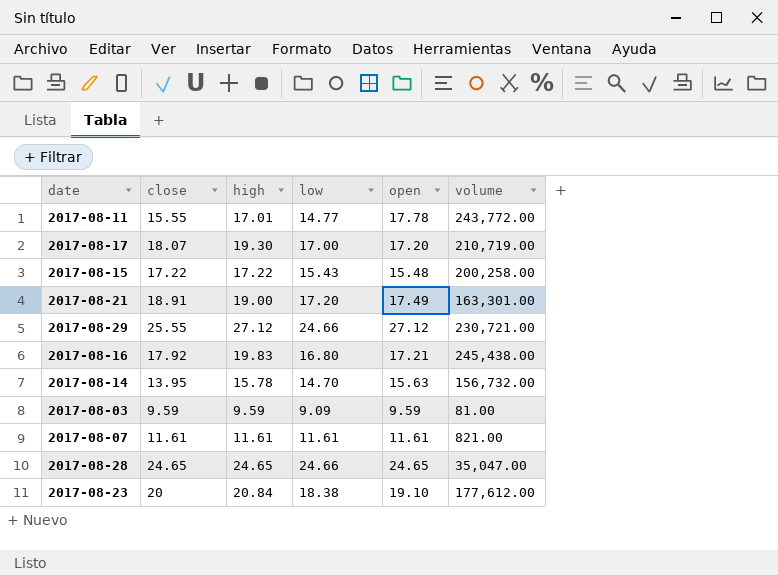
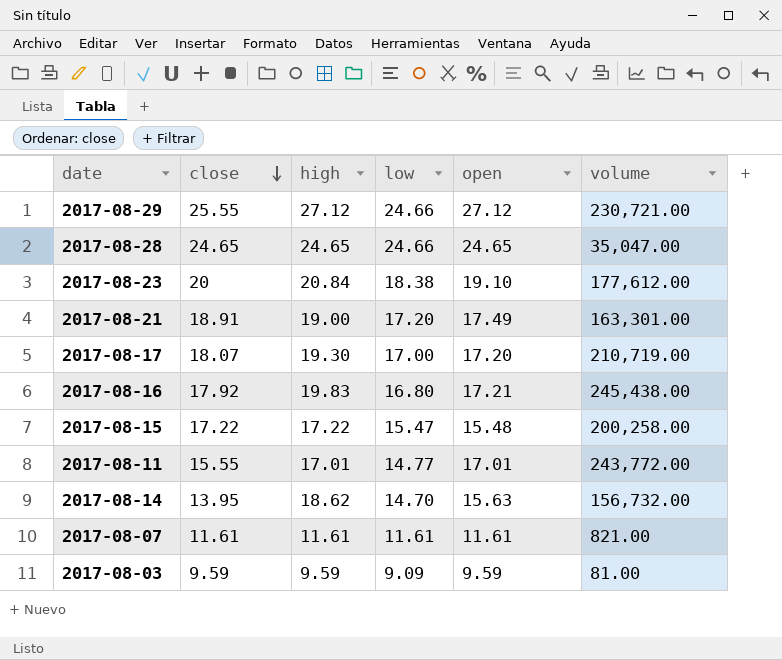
row order: none -> close descending
2017-08-15 | low: 15.43 -> 15.47
2017-08-11 | open: 17.78 -> 17.01
2017-08-14 | high: 15.78 -> 18.62

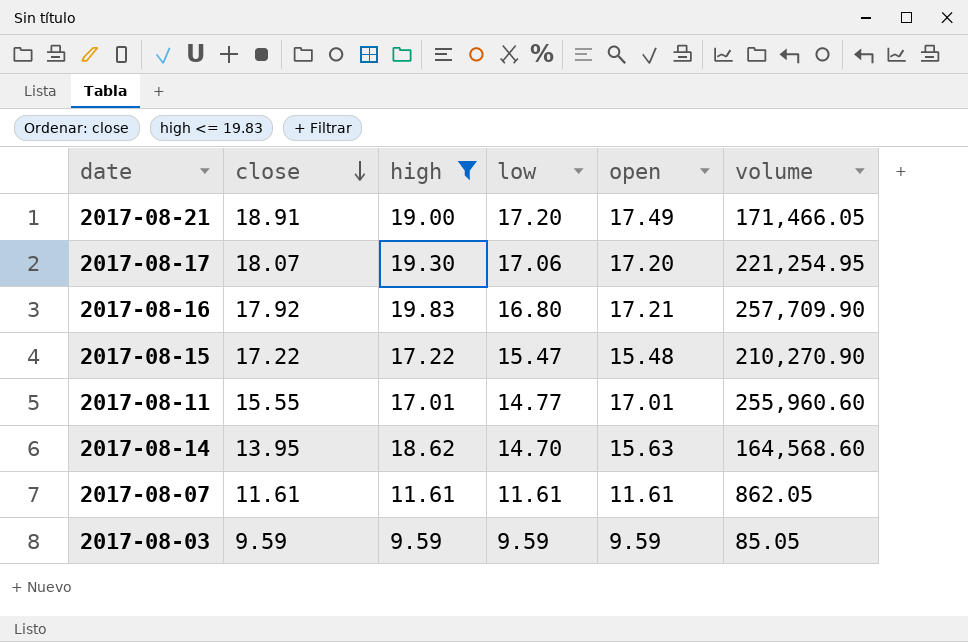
filter: none -> high <= 19.83
2017-08-21 | volume: 163,301.00 -> 171,466.05
2017-08-17 | low: 17.00 -> 17.06
2017-08-17 | volume: 210,719.00 -> 221,254.95
2017-08-16 | volume: 245,438.00 -> 257,709.90
2017-08-15 | volume: 200,258.00 -> 210,270.90
2017-08-11 | volume: 243,772.00 -> 255,960.60
2017-08-14 | volume: 156,732.00 -> 164,568.60
2017-08-07 | volume: 821.00 -> 862.05
2017-08-03 | low: 9.09 -> 9.59
2017-08-03 | volume: 81.00 -> 85.05

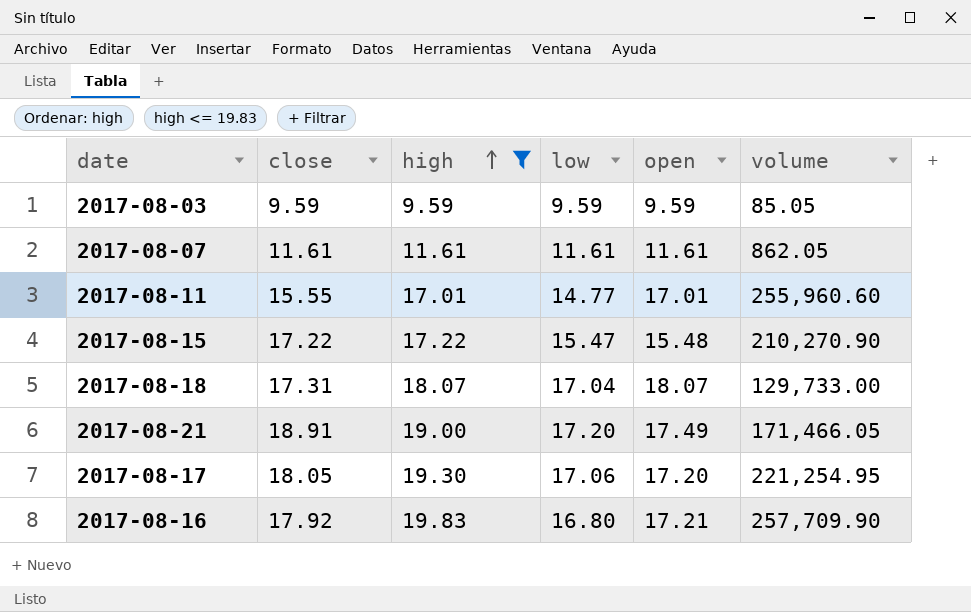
row order: close descending -> high ascending
row 2017-08-14: 13.95 | 18.62 | 14.70 | 15.63 | 164,568.60 -> none
row 2017-08-18: none -> 17.31 | 18.07 | 17.04 | 18.07 | 129,733.00
2017-08-17 | close: 18.07 -> 18.05

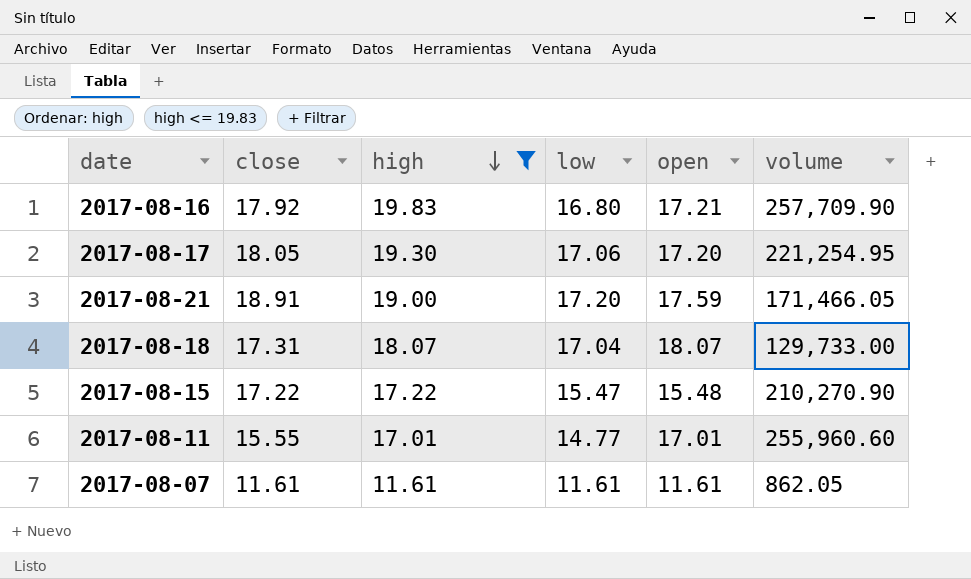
row order: high ascending -> high descending
row 2017-08-03: 9.59 | 9.59 | 9.59 | 9.59 | 85.05 -> none
2017-08-21 | open: 17.49 -> 17.59

